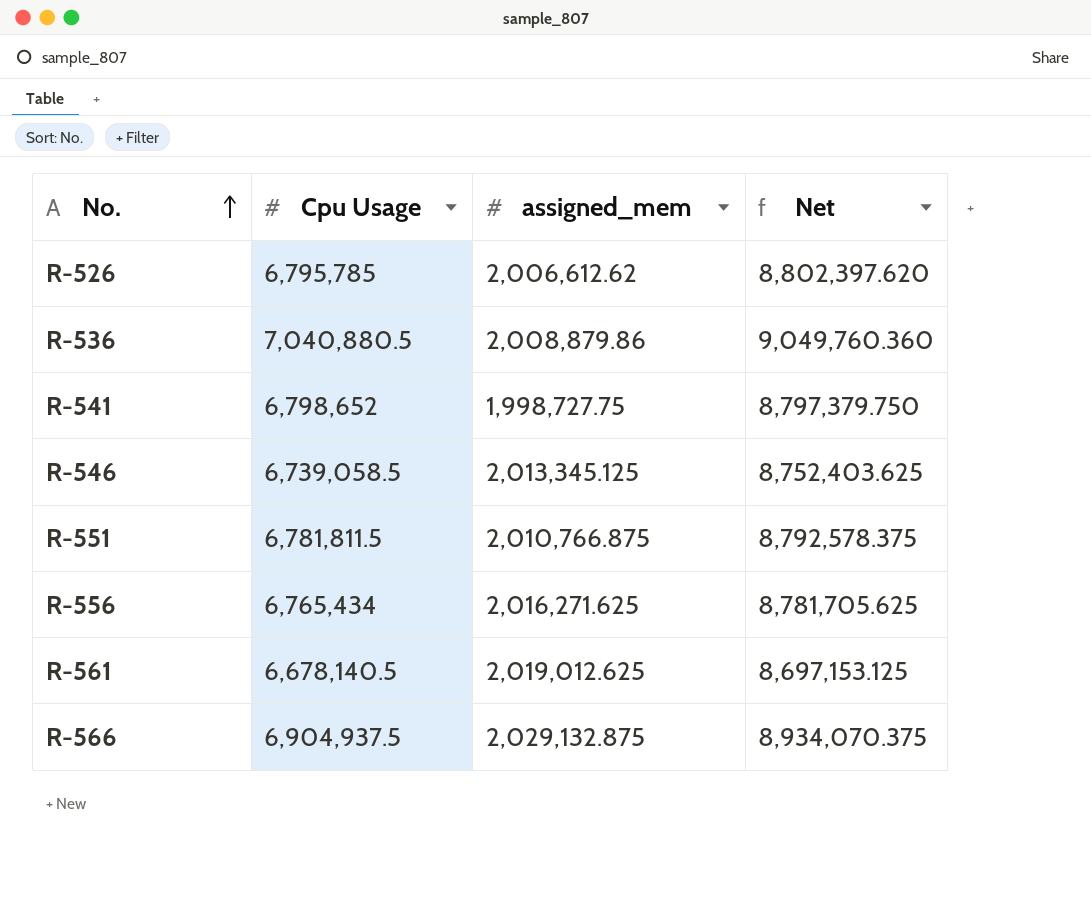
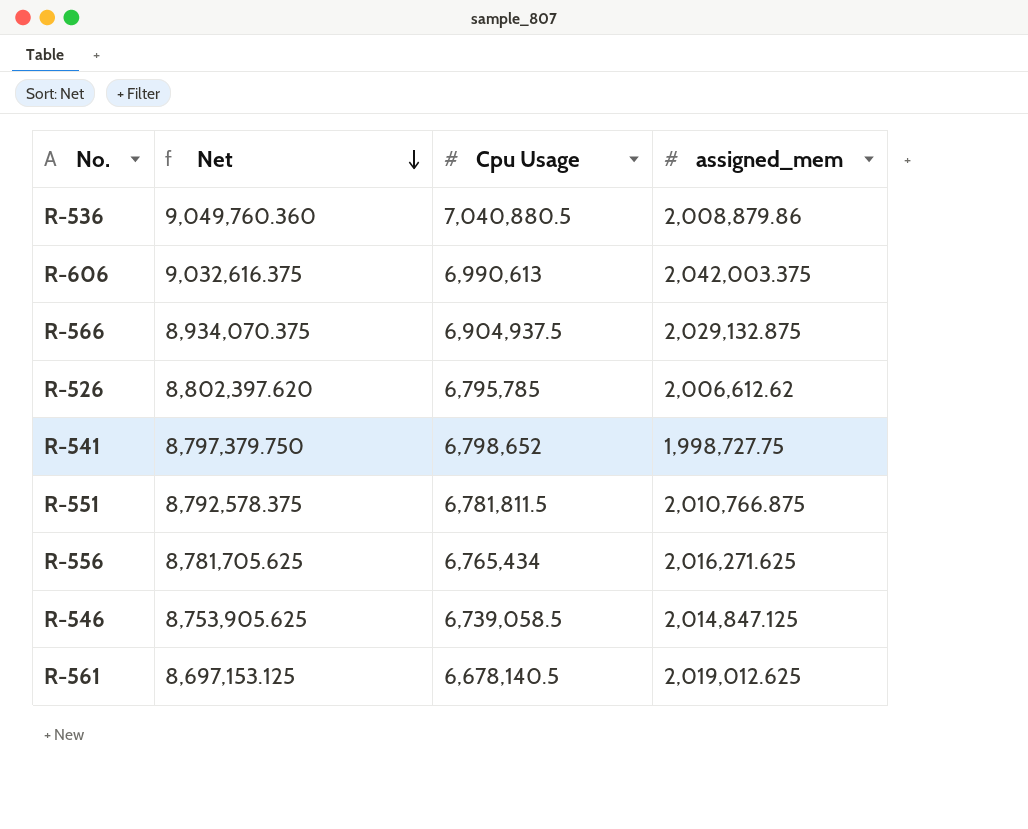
row order: No. ascending -> Net descending
column Net | position: 4 -> 2
row R-606: none -> 9,032,616.375 | 6,990,613 | 2,042,003.375
R-546 | Net: 8,752,403.625 -> 8,753,905.625
R-546 | assigned_mem: 2,013,345.125 -> 2,014,847.125

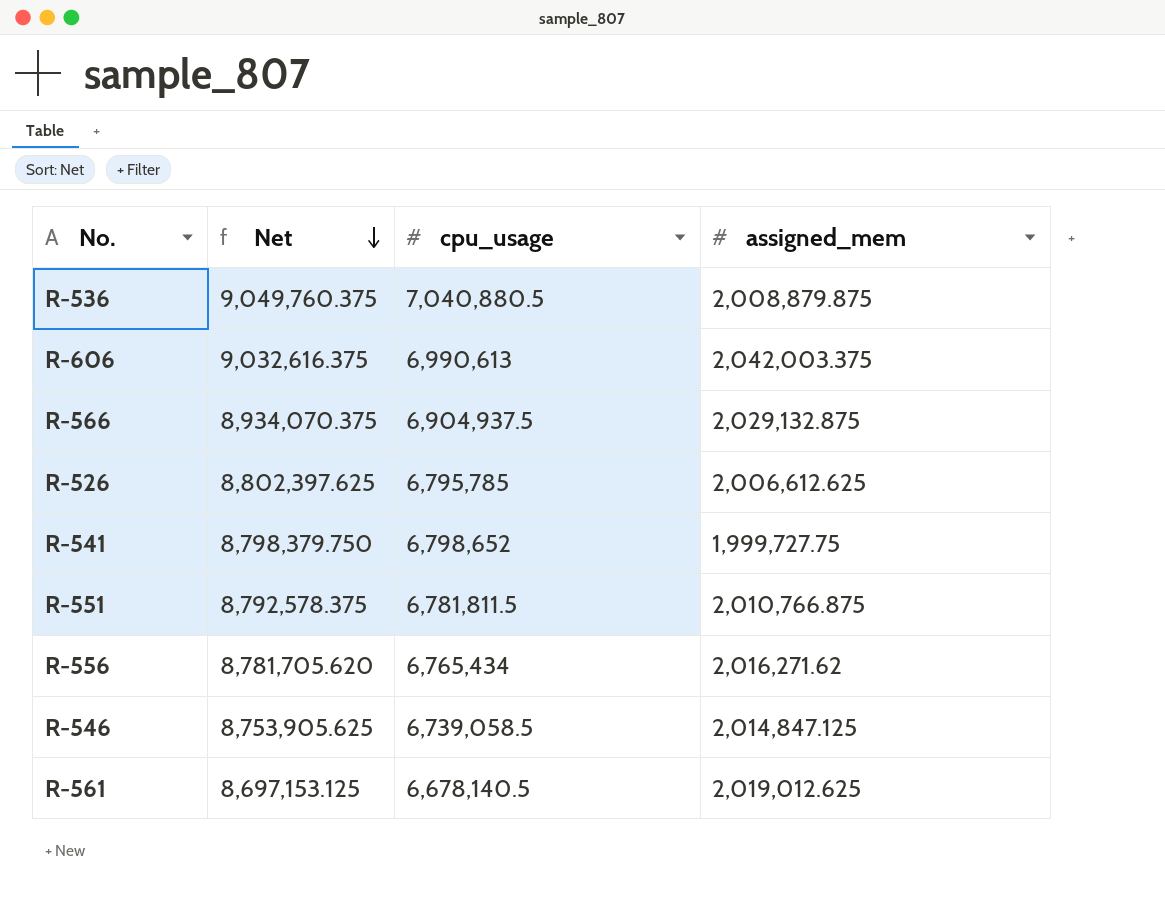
column name: Cpu Usage -> cpu_usage
R-536 | Net: 9,049,760.360 -> 9,049,760.375
R-536 | assigned_mem: 2,008,879.86 -> 2,008,879.875
R-526 | Net: 8,802,397.620 -> 8,802,397.625
R-526 | assigned_mem: 2,006,612.62 -> 2,006,612.625
R-541 | Net: 8,797,379.750 -> 8,798,379.750
R-541 | assigned_mem: 1,998,727.75 -> 1,999,727.75
R-556 | Net: 8,781,705.625 -> 8,781,705.620
R-556 | assigned_mem: 2,016,271.625 -> 2,016,271.62

